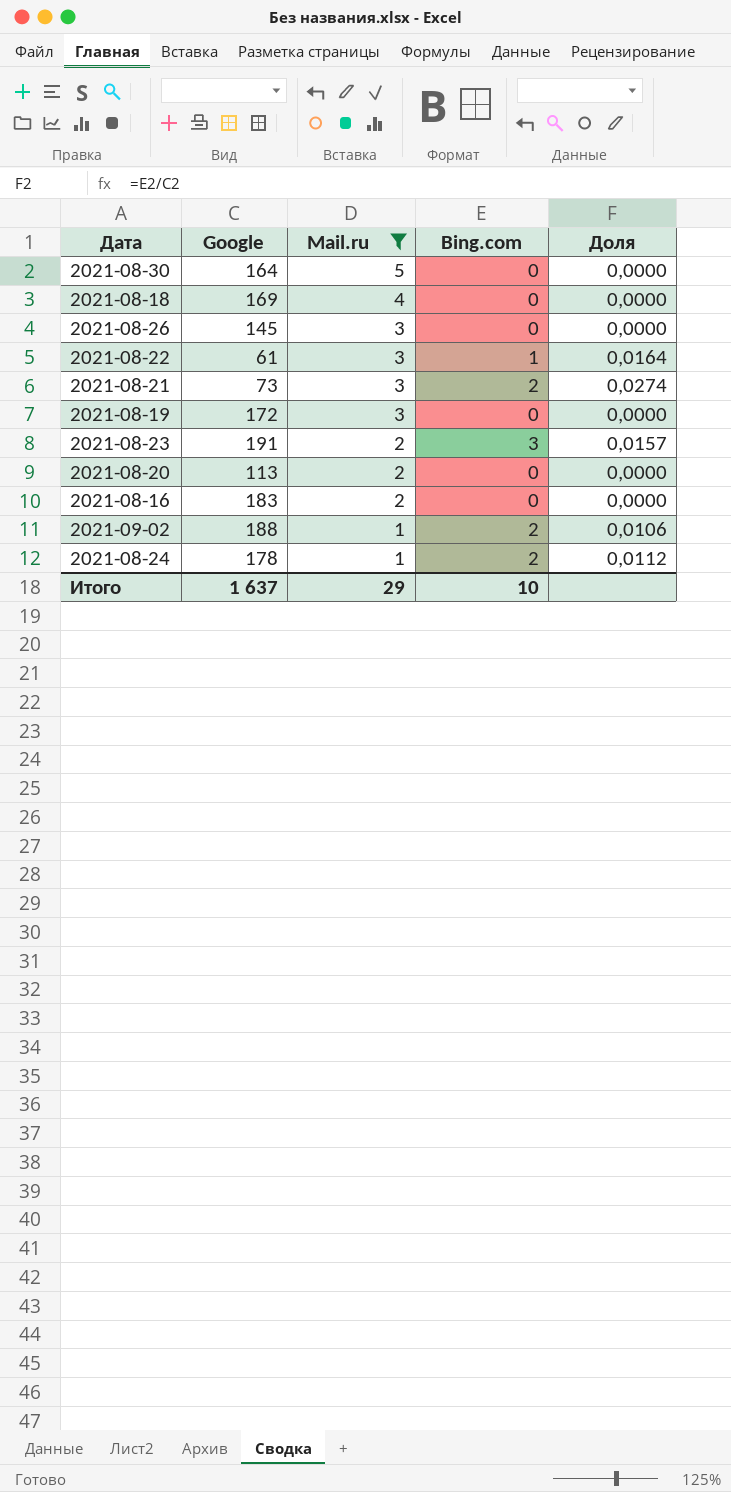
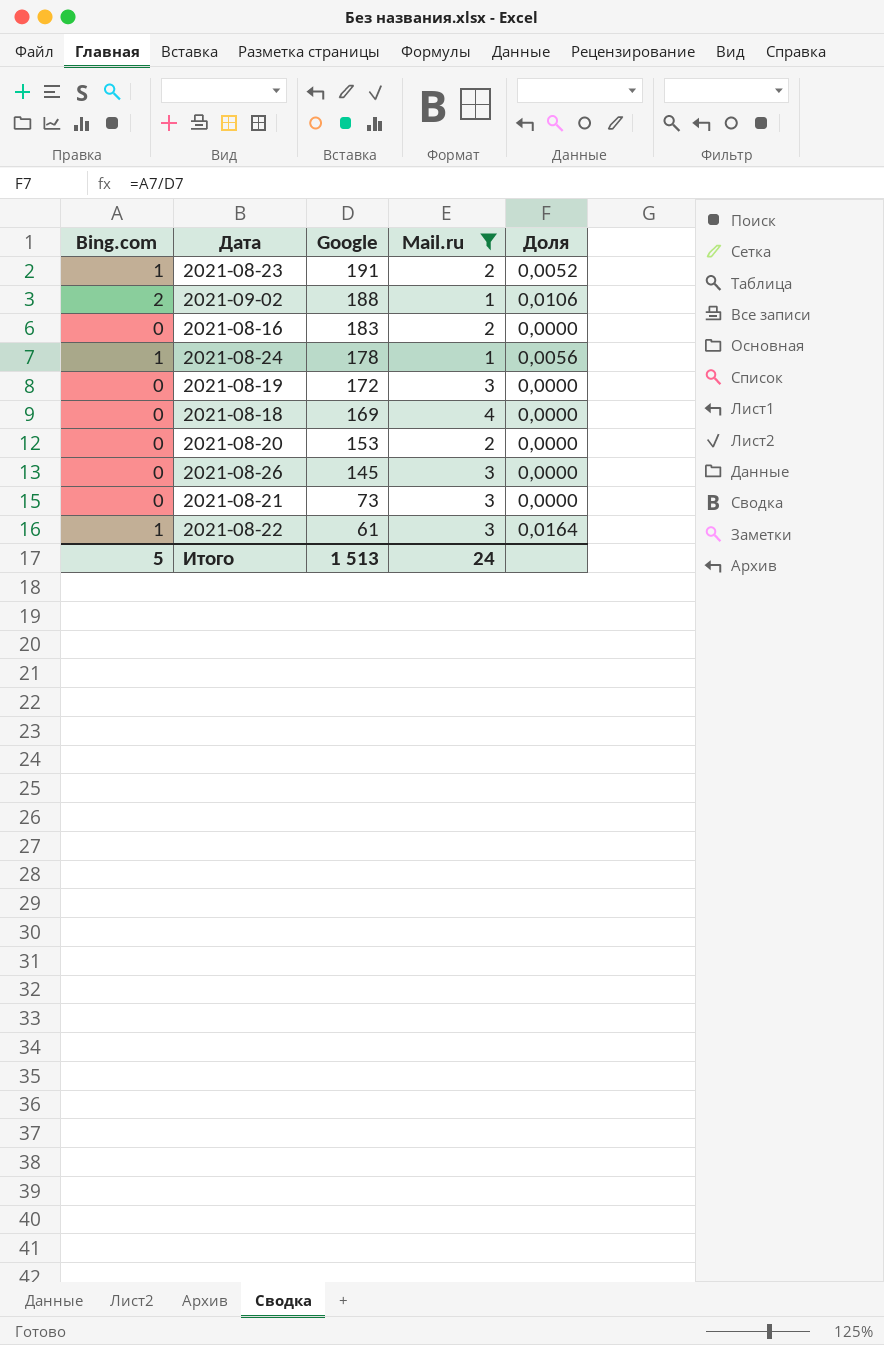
row order: Mail.ru descending -> Google descending
column Bing.com | position: 4 -> 1
row 2021-08-30: 164 | 5 | 0 | 0,0000 -> none
2021-08-23 | Bing.com: 3 -> 1
2021-08-23 | Доля: 0,0157 -> 0,0052
2021-08-24 | Bing.com: 2 -> 1
2021-08-24 | Доля: 0,0112 -> 0,0056
2021-08-20 | Google: 113 -> 153
2021-08-21 | Bing.com: 2 -> 0
2021-08-21 | Доля: 0,0274 -> 0,0000
Итого | Bing.com: 10 -> 5
Итого | Google: 1 637 -> 1 513
Итого | Mail.ru: 29 -> 24

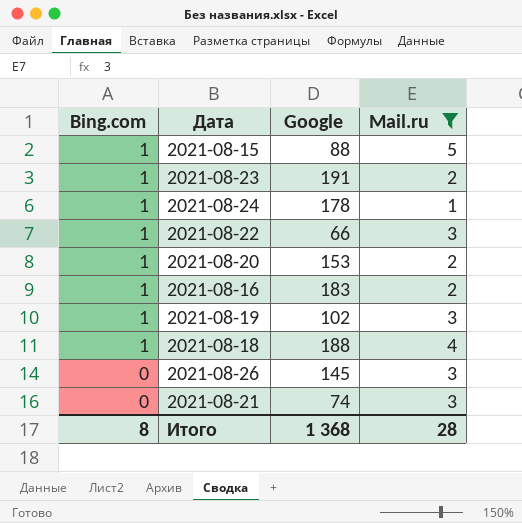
row order: Google descending -> Bing.com descending
column Доля | formula: [Bing.com] / [Google] -> none
row 2021-09-02: 2 | 188 | 1 | 0,0106 -> none
row 2021-08-15: none -> 1 | 88 | 5
2021-08-22 | Google: 61 -> 66
2021-08-20 | Bing.com: 0 -> 1
2021-08-16 | Bing.com: 0 -> 1
2021-08-19 | Bing.com: 0 -> 1
2021-08-19 | Google: 172 -> 102
2021-08-18 | Bing.com: 0 -> 1
2021-08-18 | Google: 169 -> 188
2021-08-21 | Google: 73 -> 74
Итого | Bing.com: 5 -> 8
Итого | Google: 1 513 -> 1 368
Итого | Mail.ru: 24 -> 28

